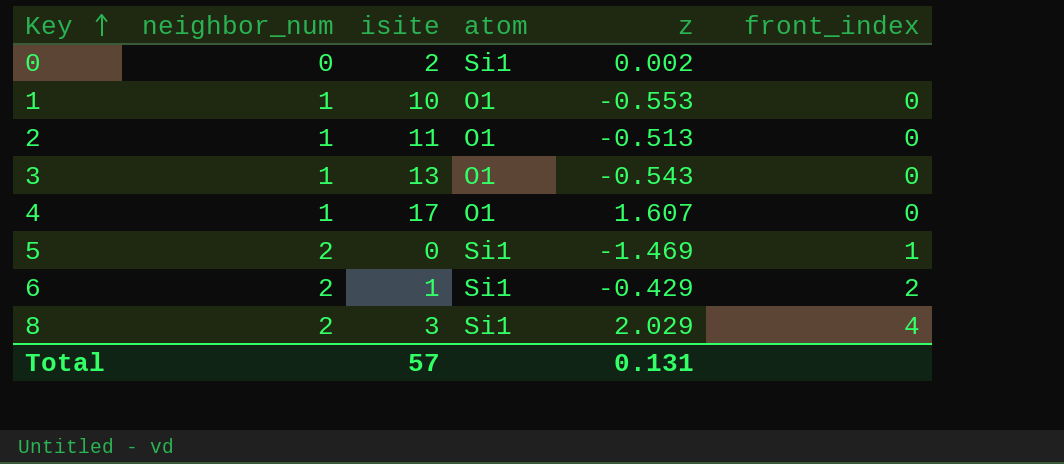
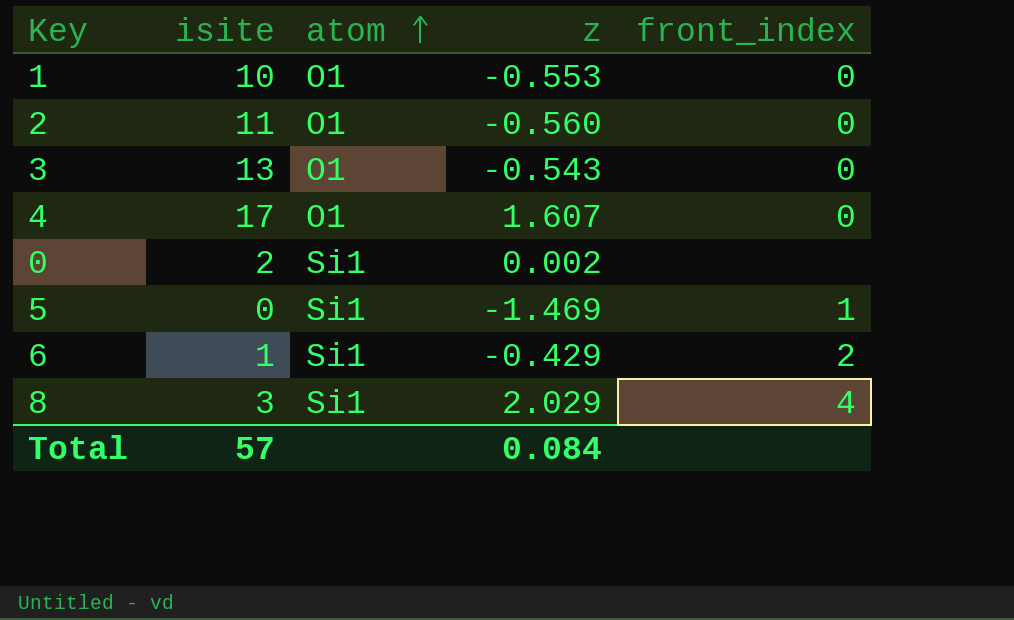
row order: Key ascending -> atom ascending
column neighbor_num | position: 2 -> none
2 | z: -0.513 -> -0.560
Total | z: 0.131 -> 0.084

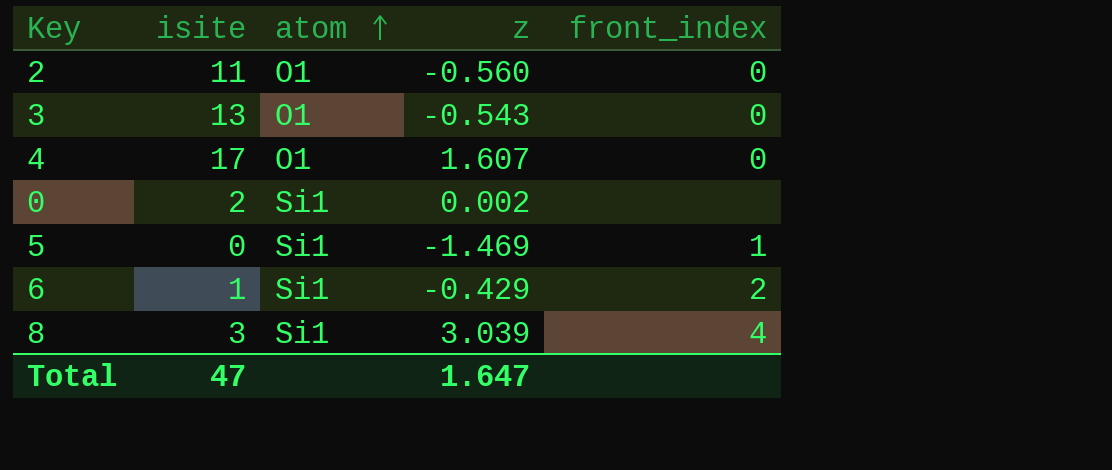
row 1: 10 | O1 | -0.553 | 0 -> none
8 | z: 2.029 -> 3.039
Total | isite: 57 -> 47
Total | z: 0.084 -> 1.647

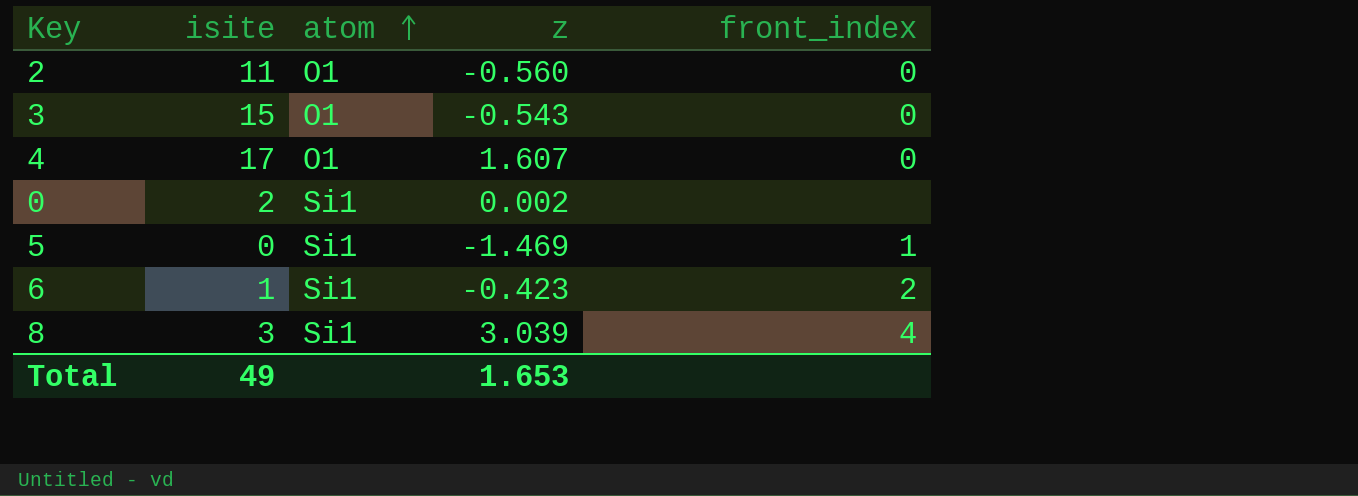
3 | isite: 13 -> 15
6 | z: -0.429 -> -0.423
Total | isite: 47 -> 49
Total | z: 1.647 -> 1.653

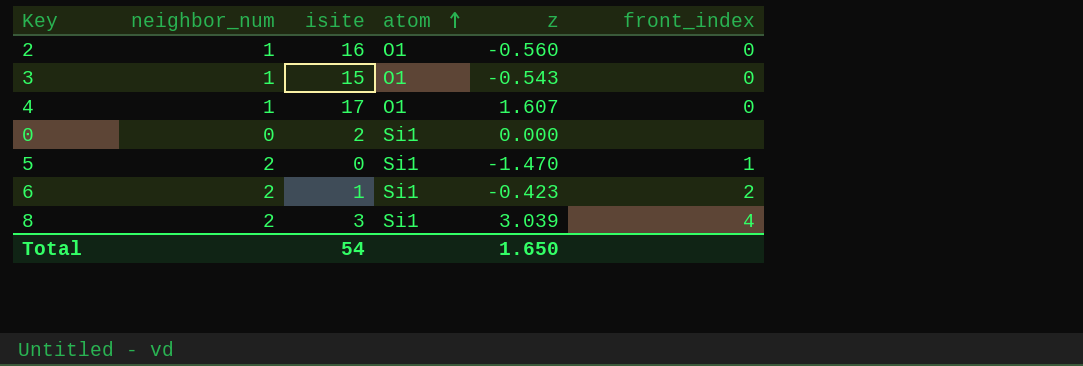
column neighbor_num | position: none -> 2
2 | isite: 11 -> 16
0 | z: 0.002 -> 0.000
5 | z: -1.469 -> -1.470
Total | isite: 49 -> 54
Total | z: 1.653 -> 1.650

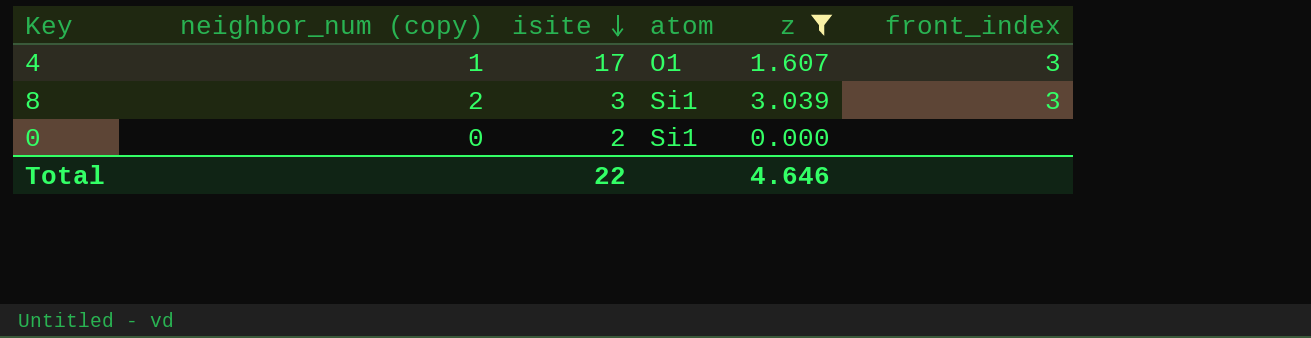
filter: none -> z >= 0.000
row order: atom ascending -> isite descending
column name: neighbor_num -> neighbor_num (copy)
4 | front_index: 0 -> 3
8 | front_index: 4 -> 3
Total | isite: 54 -> 22
Total | z: 1.650 -> 4.646

